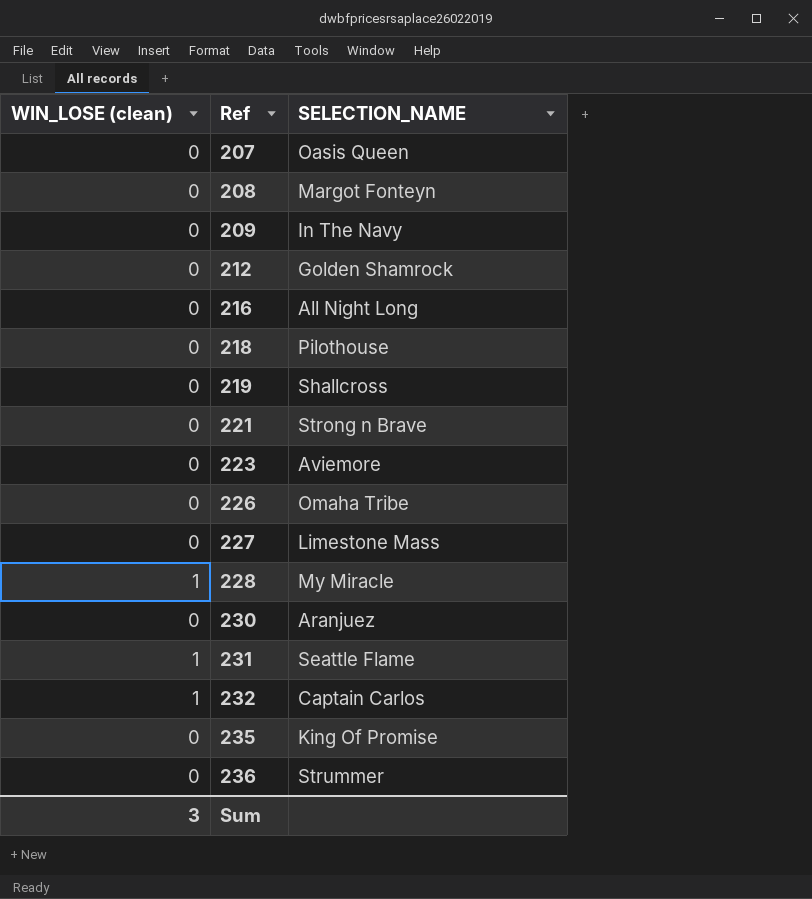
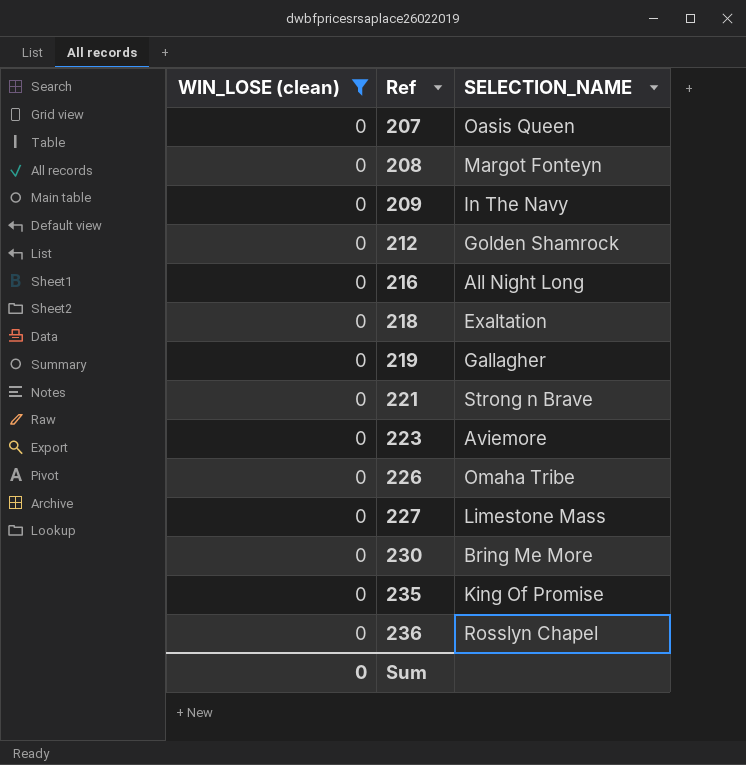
filter: none -> WIN_LOSE (clean) = 0
218 | SELECTION_NAME: Pilothouse -> Exaltation
219 | SELECTION_NAME: Shallcross -> Gallagher
230 | SELECTION_NAME: Aranjuez -> Bring Me More
236 | SELECTION_NAME: Strummer -> Rosslyn Chapel
Sum | WIN_LOSE (clean): 3 -> 0

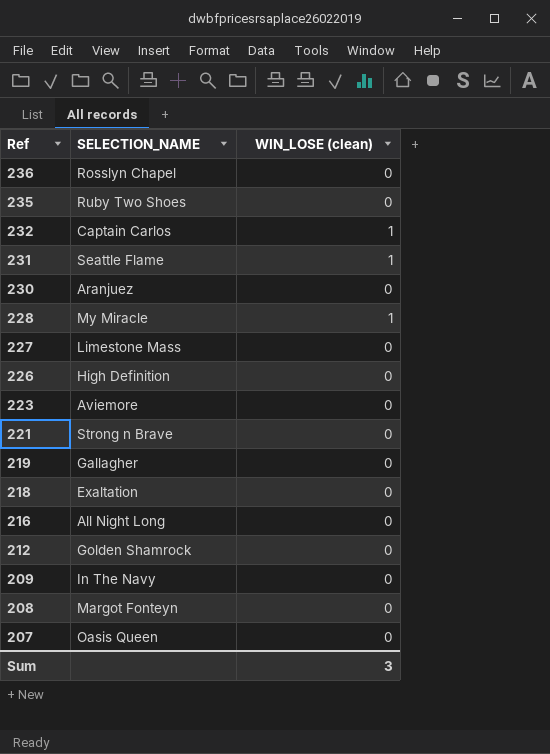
filter: WIN_LOSE (clean) = 0 -> none
row order: Ref ascending -> Ref descending
column WIN_LOSE (clean) | position: 1 -> 3
235 | SELECTION_NAME: King Of Promise -> Ruby Two Shoes
230 | SELECTION_NAME: Bring Me More -> Aranjuez
226 | SELECTION_NAME: Omaha Tribe -> High Definition
Sum | WIN_LOSE (clean): 0 -> 3

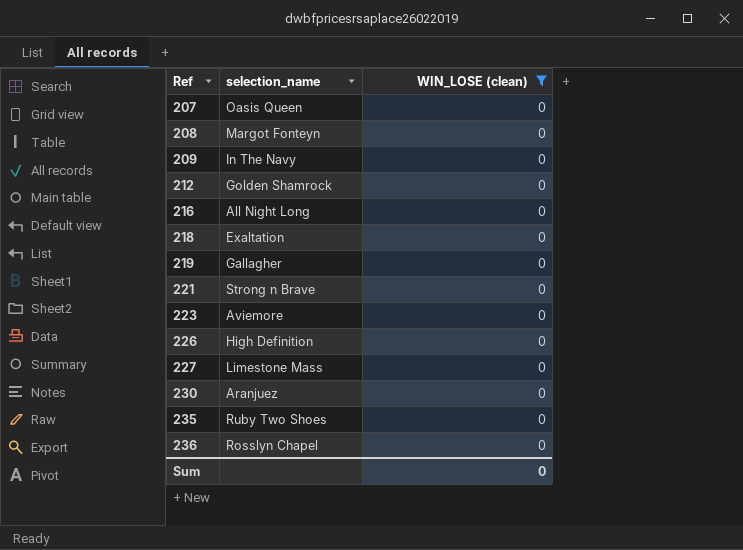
filter: none -> WIN_LOSE (clean) = 0
row order: Ref descending -> Ref ascending
column name: SELECTION_NAME -> selection_name
Sum | WIN_LOSE (clean): 3 -> 0

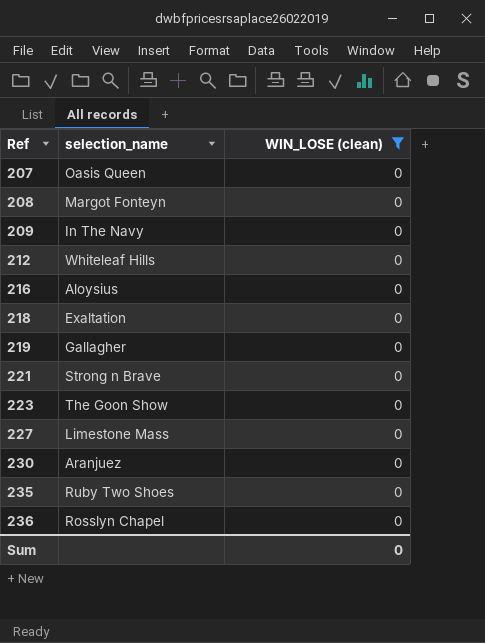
row 226: High Definition | 0 -> none
212 | selection_name: Golden Shamrock -> Whiteleaf Hills
216 | selection_name: All Night Long -> Aloysius
223 | selection_name: Aviemore -> The Goon Show

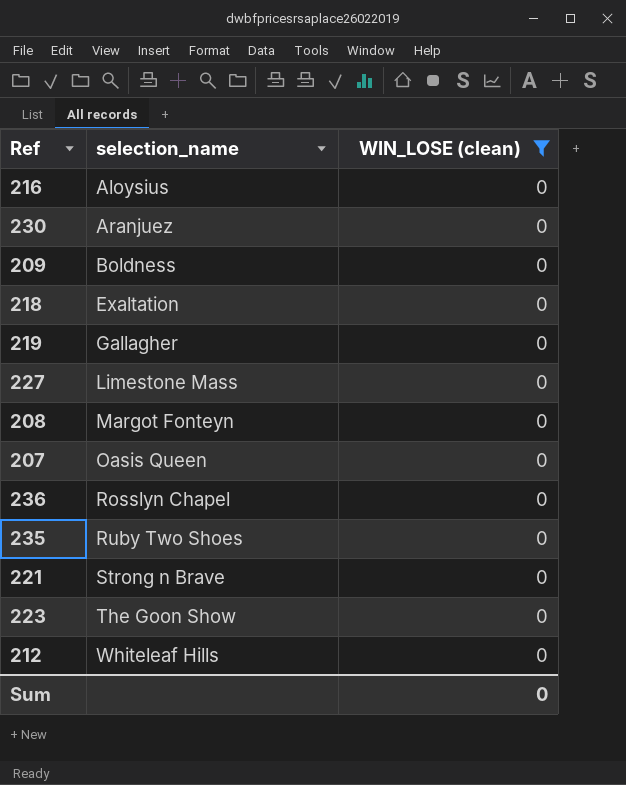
row order: Ref ascending -> selection_name ascending
209 | selection_name: In The Navy -> Boldness

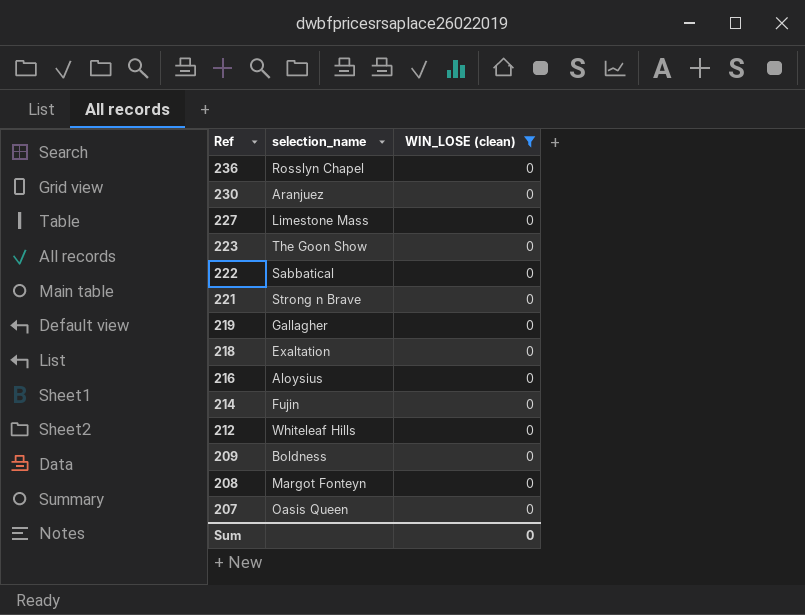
row order: selection_name ascending -> Ref descending
row 235: Ruby Two Shoes | 0 -> none
row 222: none -> Sabbatical | 0
row 214: none -> Fujin | 0

